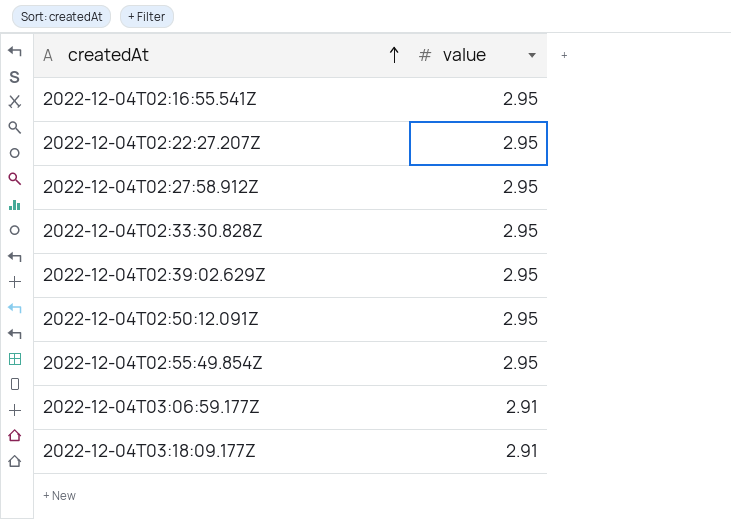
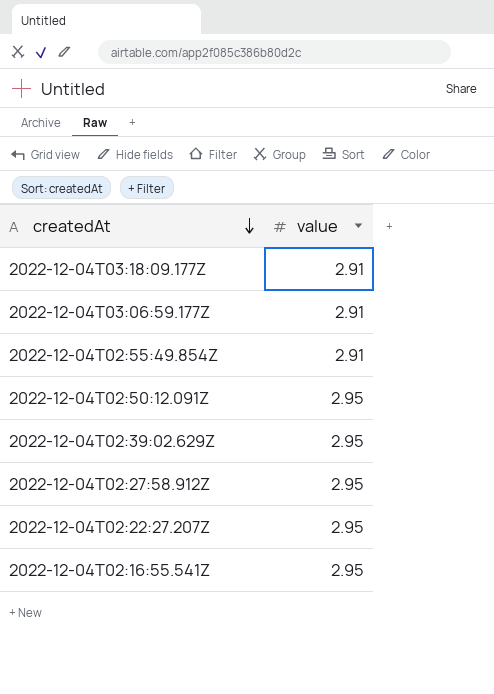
row order: createdAt ascending -> createdAt descending
row 2022-12-04T02:33:30.828Z: 2.95 -> none
2022-12-04T02:55:49.854Z | value: 2.95 -> 2.91

